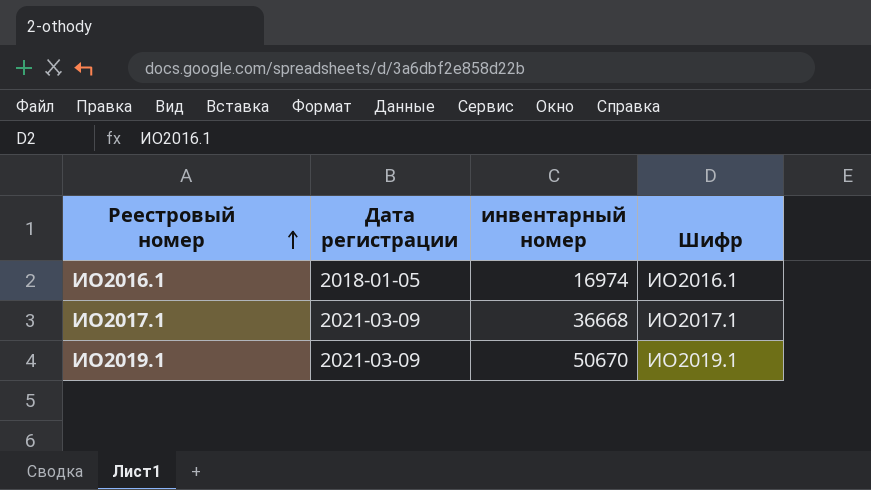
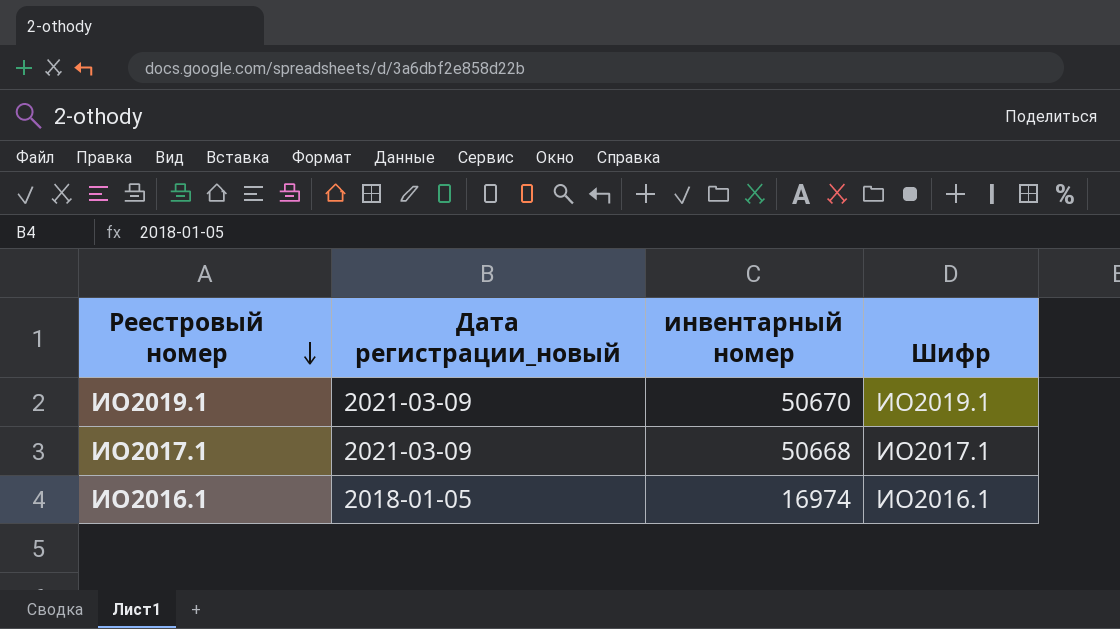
row order: Реестровый номер ascending -> Реестровый номер descending
column name: Дата регистрации -> Дата регистрации_новый
ИО2017.1 | инвентарный номер: 36668 -> 50668

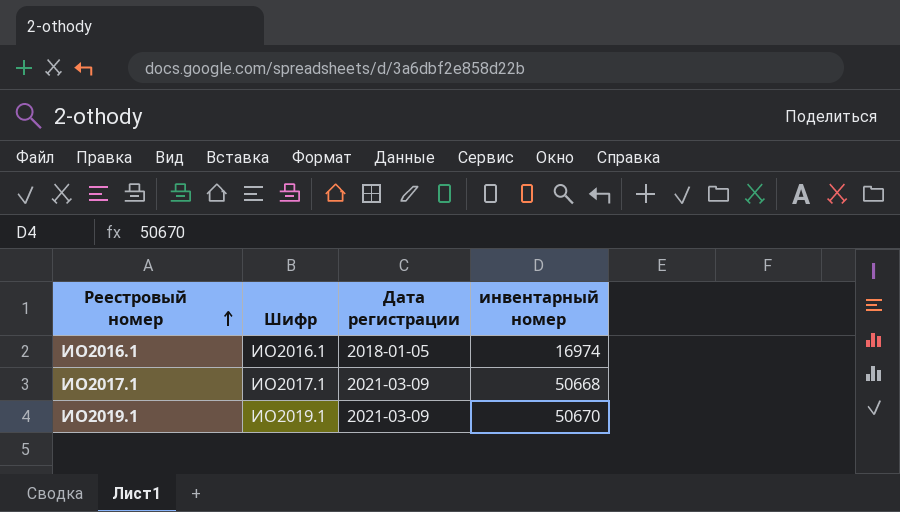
row order: Реестровый номер descending -> Реестровый номер ascending
column Шифр | position: 4 -> 2
column name: Дата регистрации_новый -> Дата регистрации

